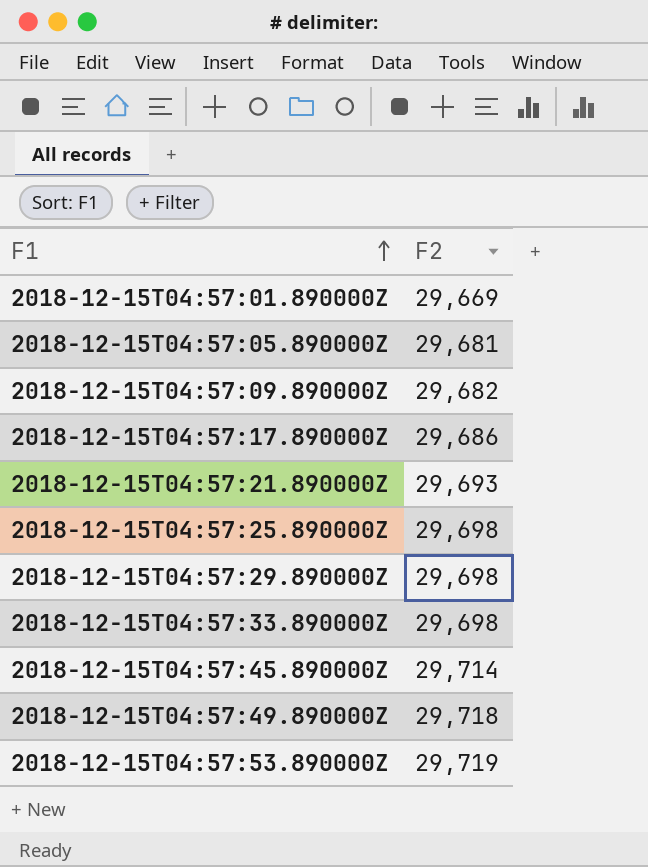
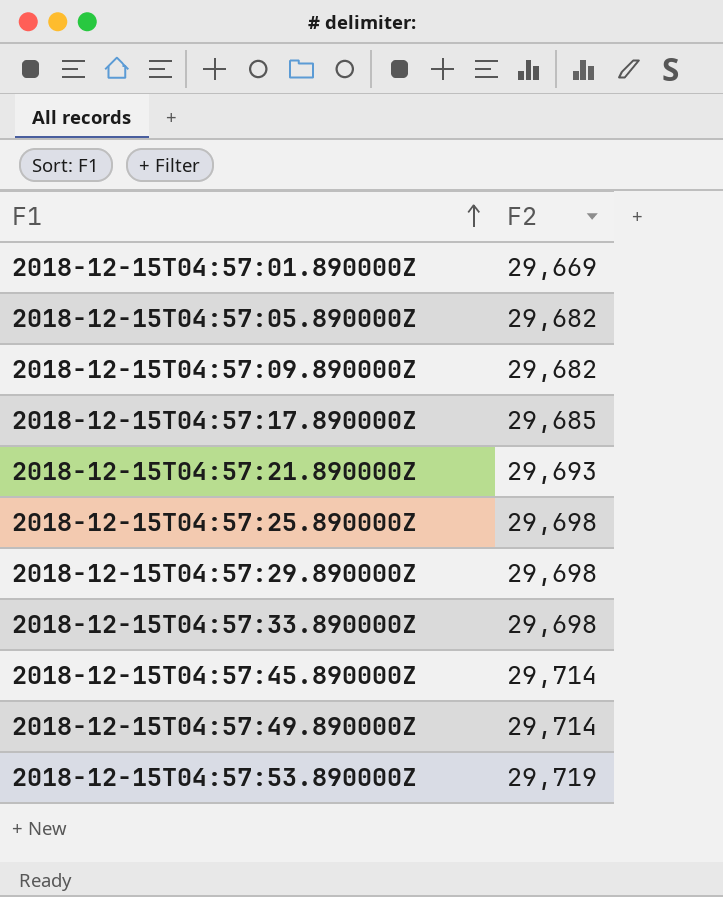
2018-12-15T04:57:05.890000Z | F2: 29,681 -> 29,682
2018-12-15T04:57:17.890000Z | F2: 29,686 -> 29,685
2018-12-15T04:57:49.890000Z | F2: 29,718 -> 29,714

